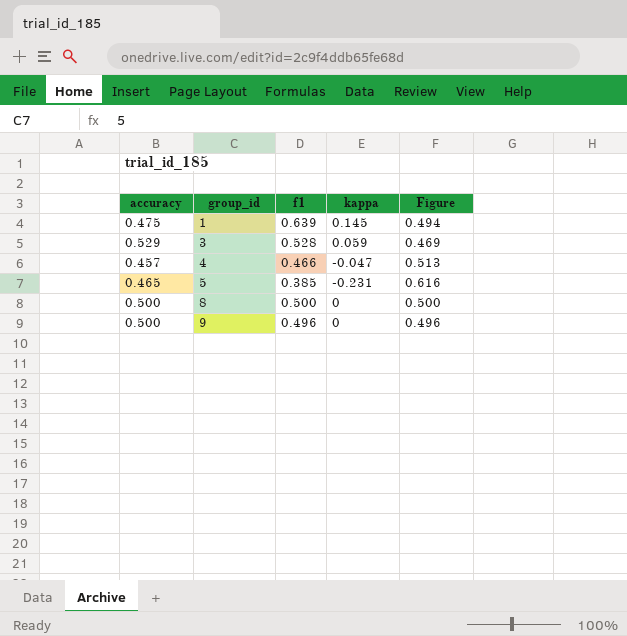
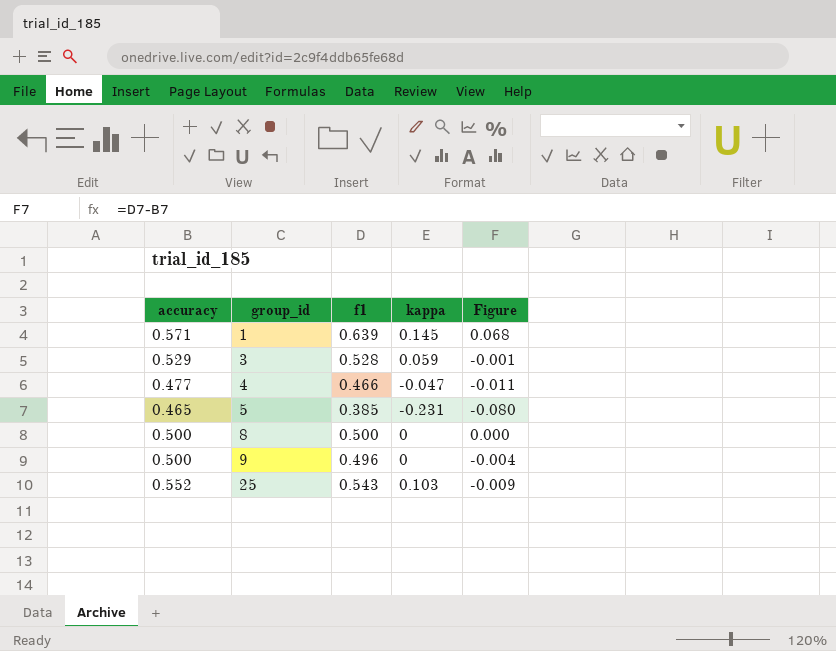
column Figure | formula: [f1] - [kappa] -> [f1] - [accuracy]
1 | accuracy: 0.475 -> 0.571
4 | accuracy: 0.457 -> 0.477
row 25: none -> 0.552 | 0.543 | 0.103 | -0.009

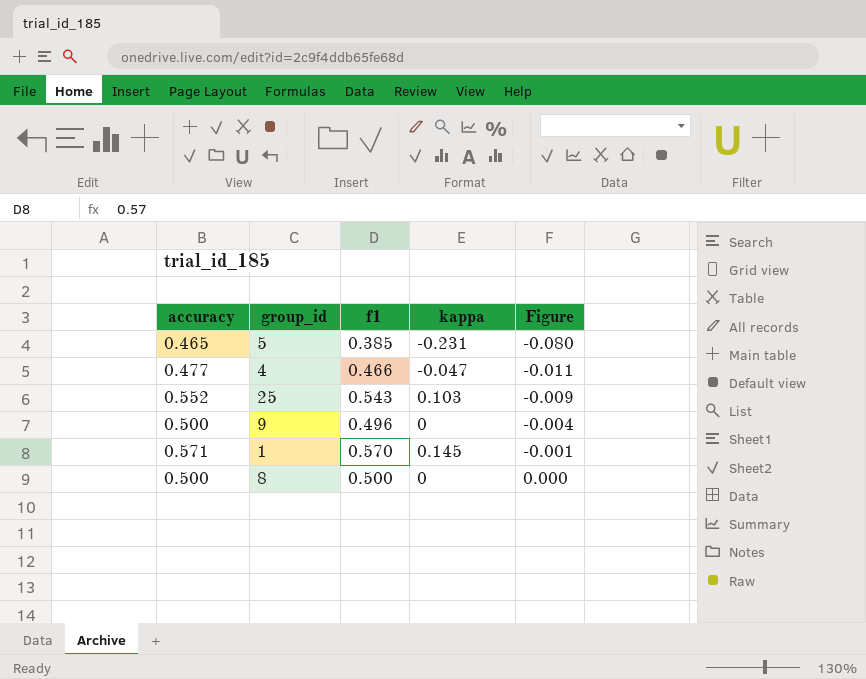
row order: group_id ascending -> Figure ascending
row 3: 0.529 | 0.528 | 0.059 | -0.001 -> none
1 | f1: 0.639 -> 0.570
1 | Figure: 0.068 -> -0.001

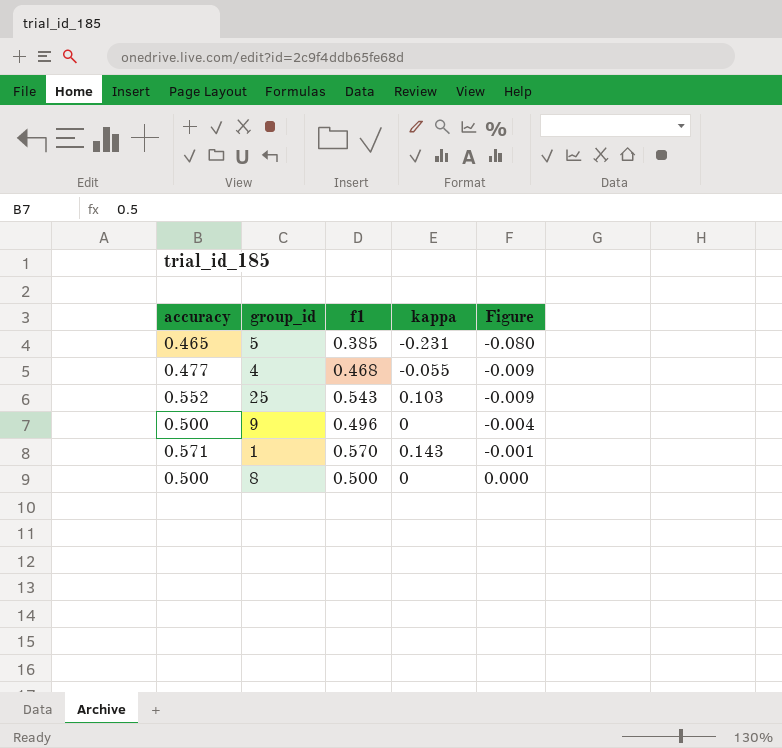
4 | f1: 0.466 -> 0.468
4 | kappa: -0.047 -> -0.055
4 | Figure: -0.011 -> -0.009
1 | kappa: 0.145 -> 0.143

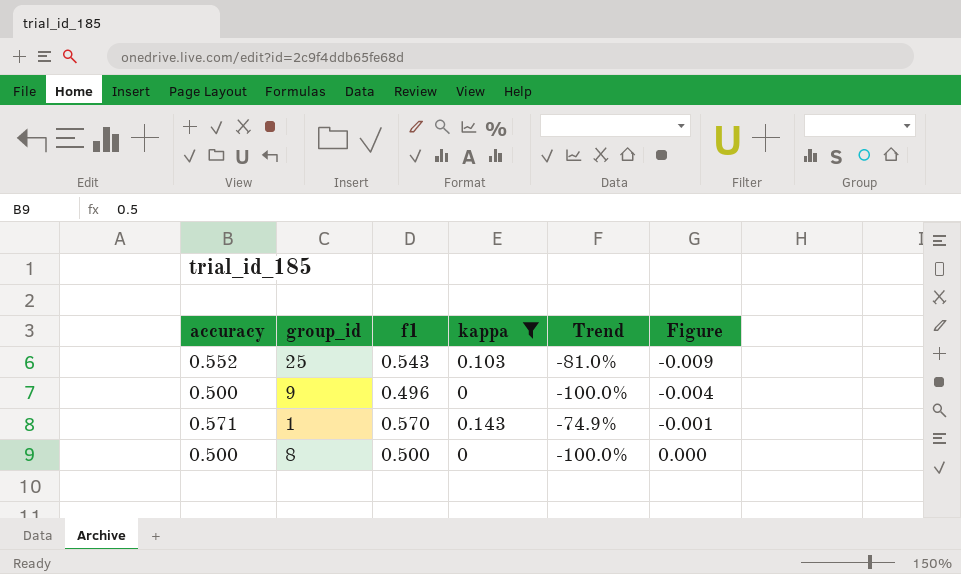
filter: none -> kappa >= 0
column Trend | formula: none -> ([kappa] - [f1]) / [f1]

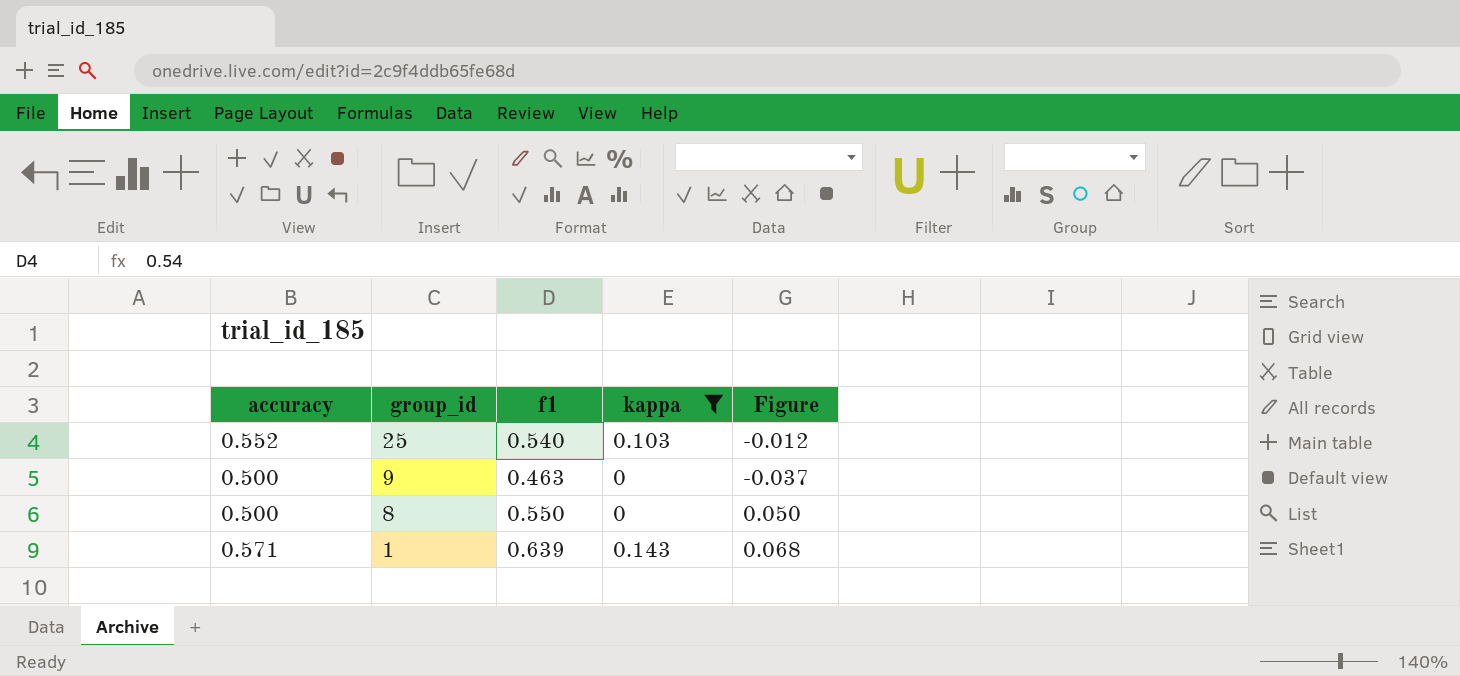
row order: Figure ascending -> group_id descending
column Trend | formula: ([kappa] - [f1]) / [f1] -> none
25 | f1: 0.543 -> 0.540
25 | Figure: -0.009 -> -0.012
9 | f1: 0.496 -> 0.463
9 | Figure: -0.004 -> -0.037
8 | f1: 0.500 -> 0.550
8 | Figure: 0.000 -> 0.050
1 | f1: 0.570 -> 0.639
1 | Figure: -0.001 -> 0.068

